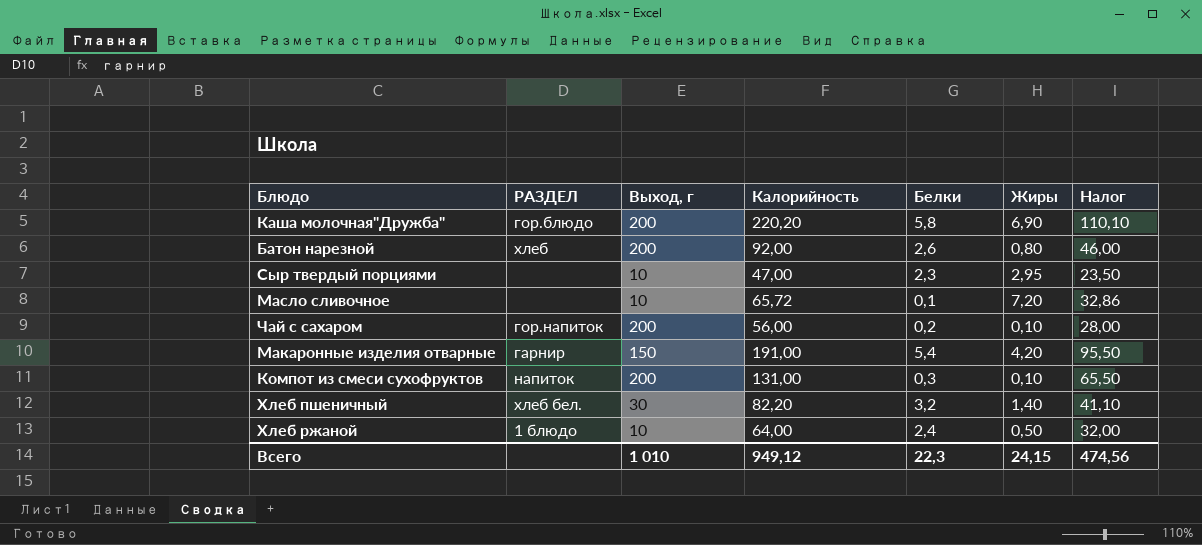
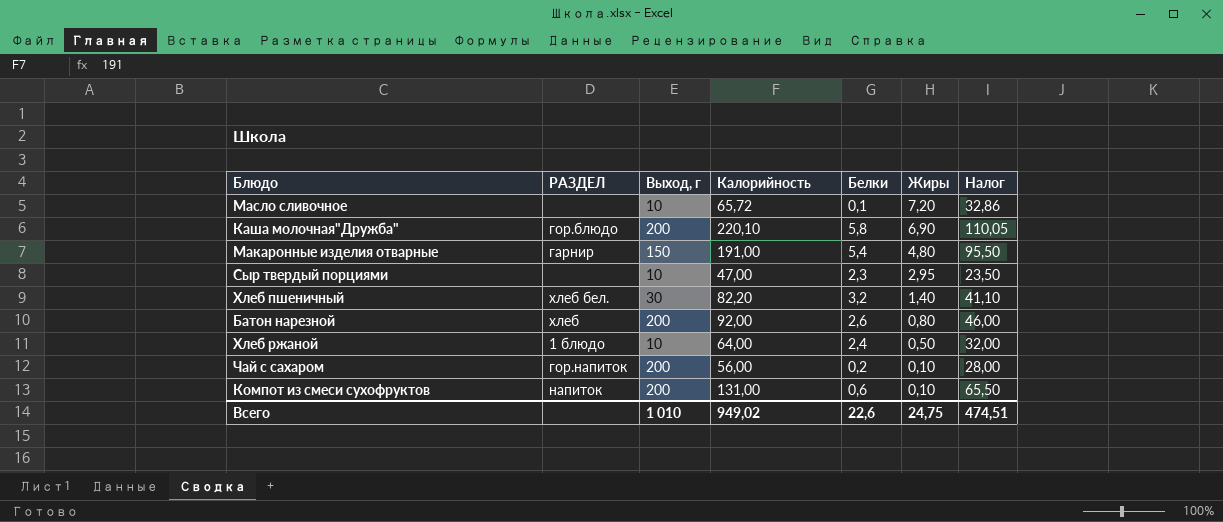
row order: none -> Жиры descending
Каша молочная"Дружба" | Калорийность: 220,20 -> 220,10
Каша молочная"Дружба" | Налог: 110,10 -> 110,05
Макаронные изделия отварные | Жиры: 4,20 -> 4,80
Компот из смеси сухофруктов | Белки: 0,3 -> 0,6
Всего | Калорийность: 949,12 -> 949,02
Всего | Белки: 22,3 -> 22,6
Всего | Жиры: 24,15 -> 24,75
Всего | Налог: 474,56 -> 474,51

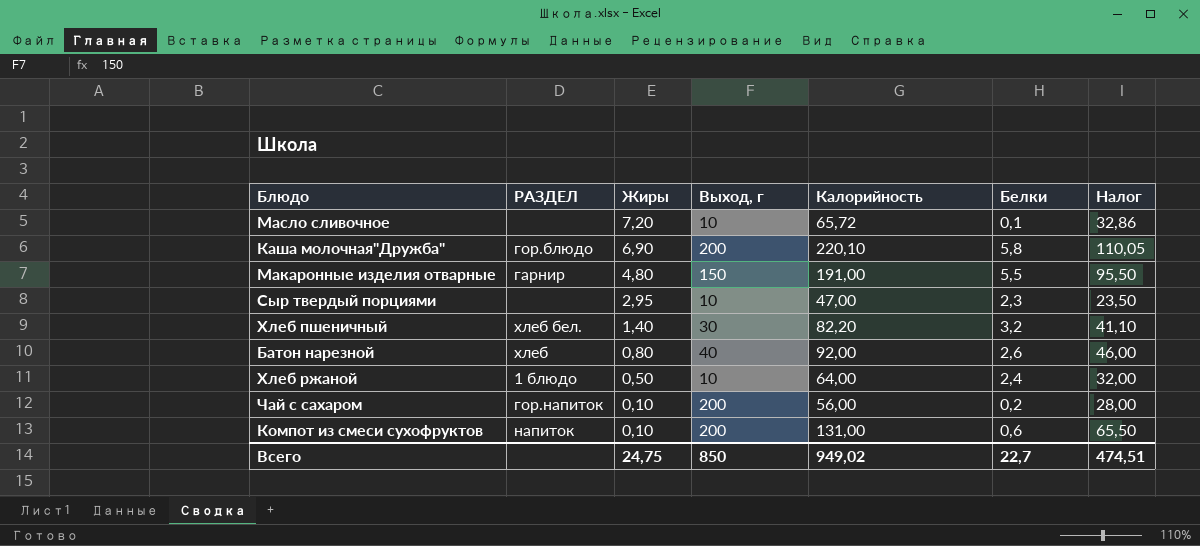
column Жиры | position: 6 -> 3
Макаронные изделия отварные | Белки: 5,4 -> 5,5
Батон нарезной | Выход, г: 200 -> 40
Всего | Выход, г: 1 010 -> 850
Всего | Белки: 22,6 -> 22,7

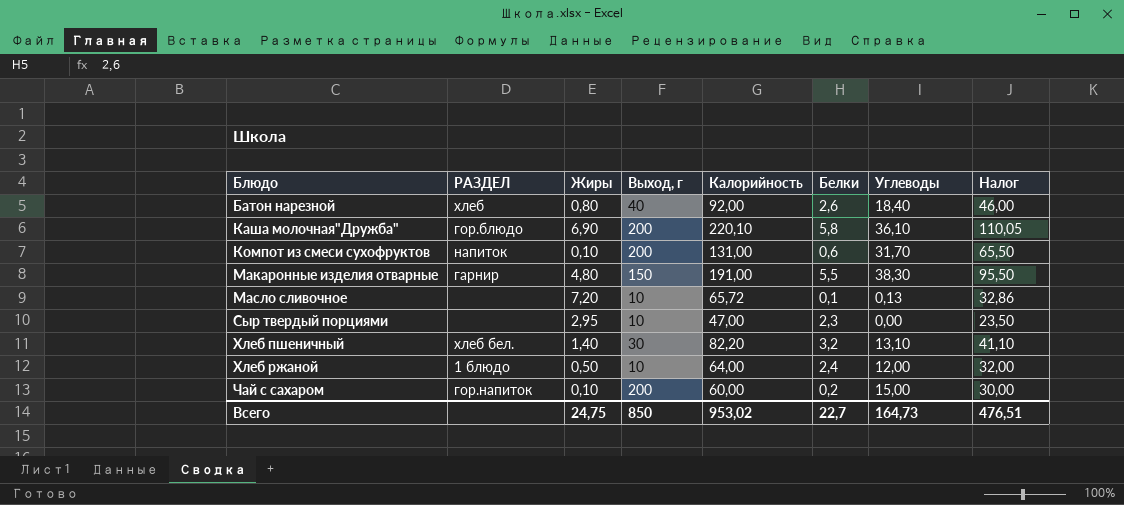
row order: Жиры descending -> Блюдо ascending
column Углеводы | position: none -> 7
Чай с сахаром | Калорийность: 56,00 -> 60,00
Чай с сахаром | Налог: 28,00 -> 30,00
Всего | Калорийность: 949,02 -> 953,02
Всего | Налог: 474,51 -> 476,51

